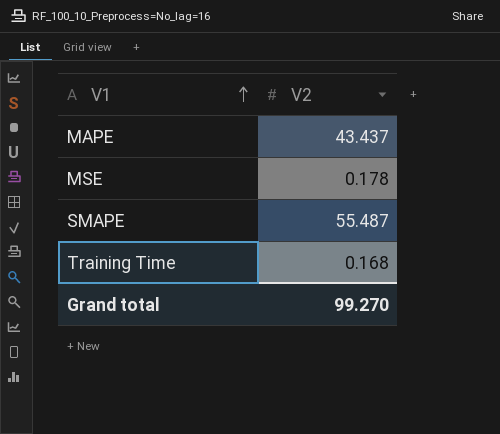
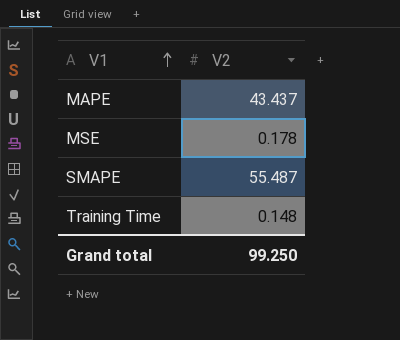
Training Time | V2: 0.168 -> 0.148
Grand total | V2: 99.270 -> 99.250

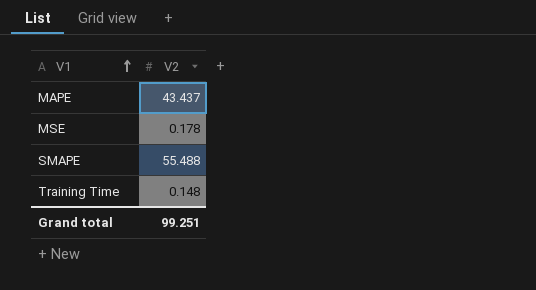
SMAPE | V2: 55.487 -> 55.488
Grand total | V2: 99.250 -> 99.251

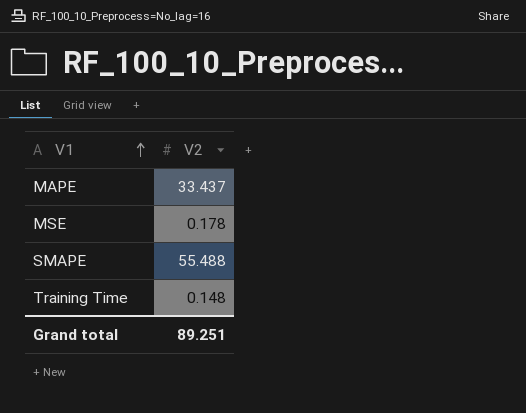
MAPE | V2: 43.437 -> 33.437
Grand total | V2: 99.251 -> 89.251

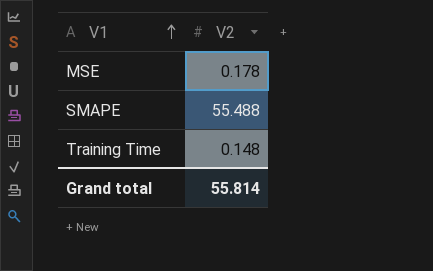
row MAPE: 33.437 -> none
Grand total | V2: 89.251 -> 55.814

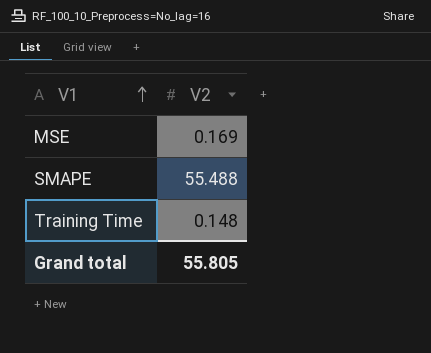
MSE | V2: 0.178 -> 0.169
Grand total | V2: 55.814 -> 55.805

